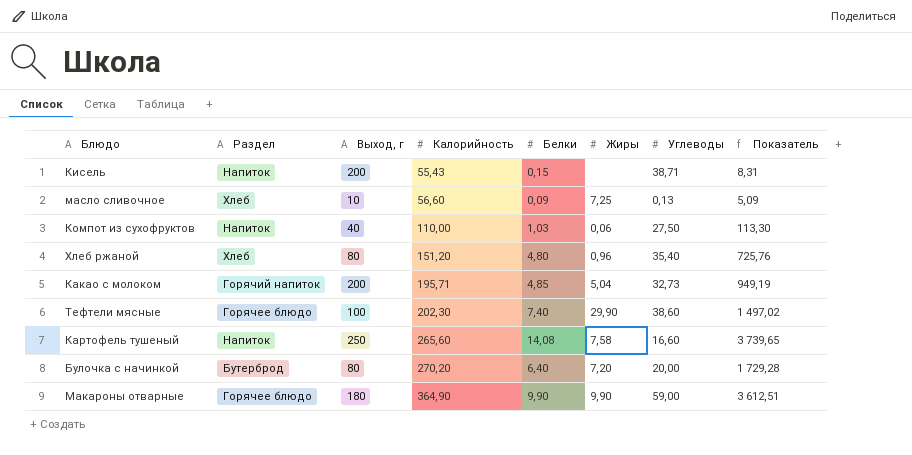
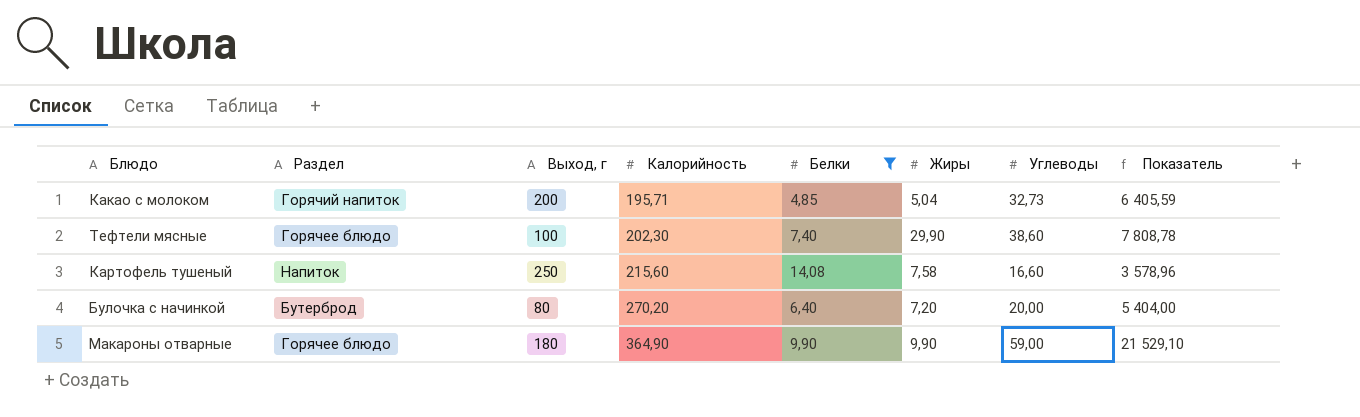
filter: none -> Белки >= 4,85
column Показатель | formula: [Калорийность] * [Белки] -> [Калорийность] * [Углеводы]
Картофель тушеный | Калорийность: 265,60 -> 215,60

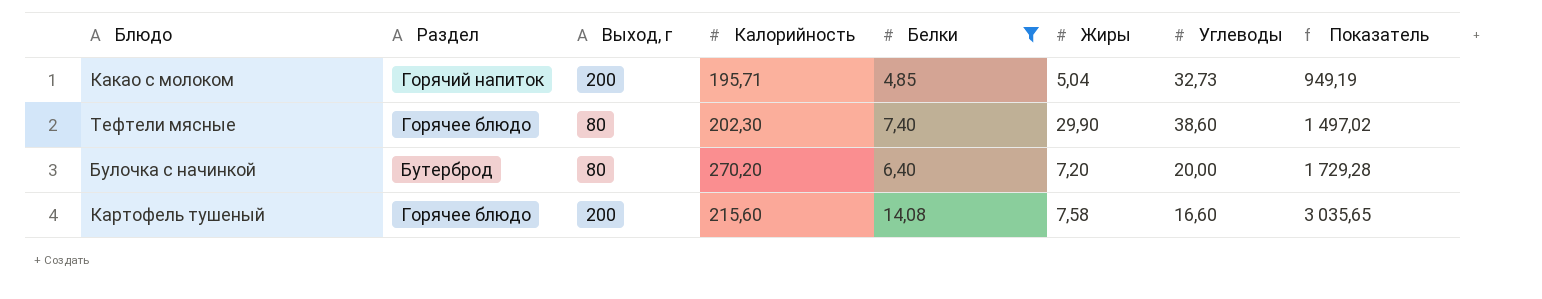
row order: Калорийность ascending -> Показатель ascending
column Показатель | formula: [Калорийность] * [Углеводы] -> [Калорийность] * [Белки]
row Макароны отварные: Горячее блюдо | 180 | 364,90 | 9,90 | 9,90 | 59,00 | 21 529,10 -> none
Тефтели мясные | Выход, г: 100 -> 80
Картофель тушеный | Раздел: Напиток -> Горячее блюдо
Картофель тушеный | Выход, г: 250 -> 200

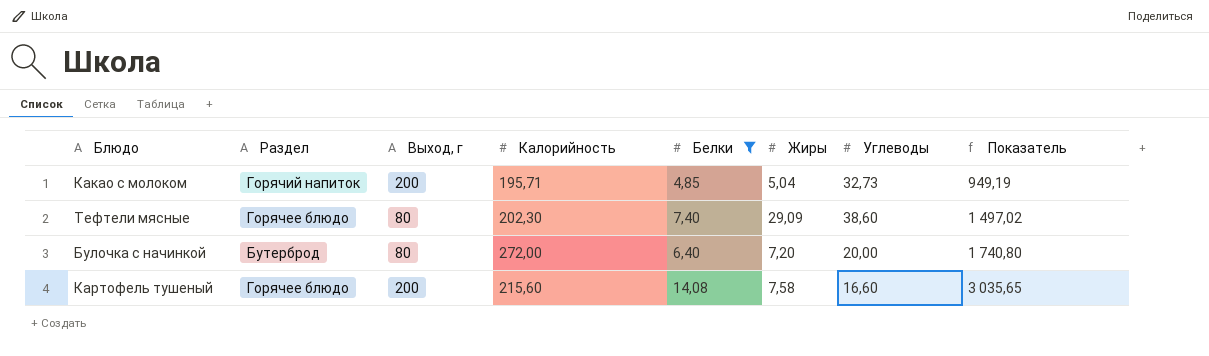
Тефтели мясные | Жиры: 29,90 -> 29,09
Булочка с начинкой | Калорийность: 270,20 -> 272,00
Булочка с начинкой | Показатель: 1 729,28 -> 1 740,80

